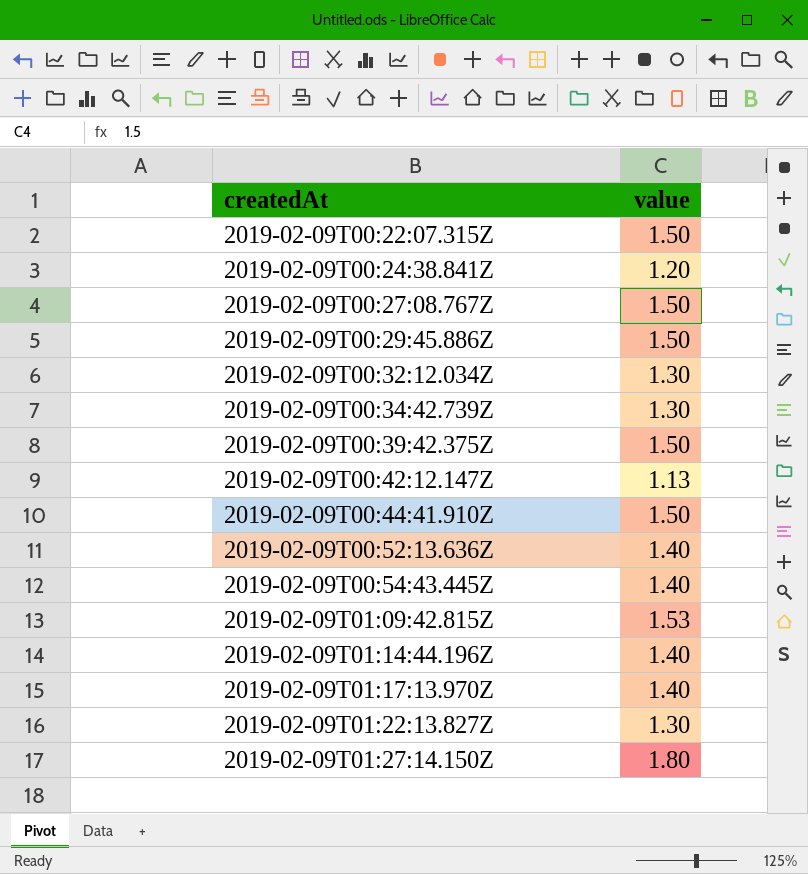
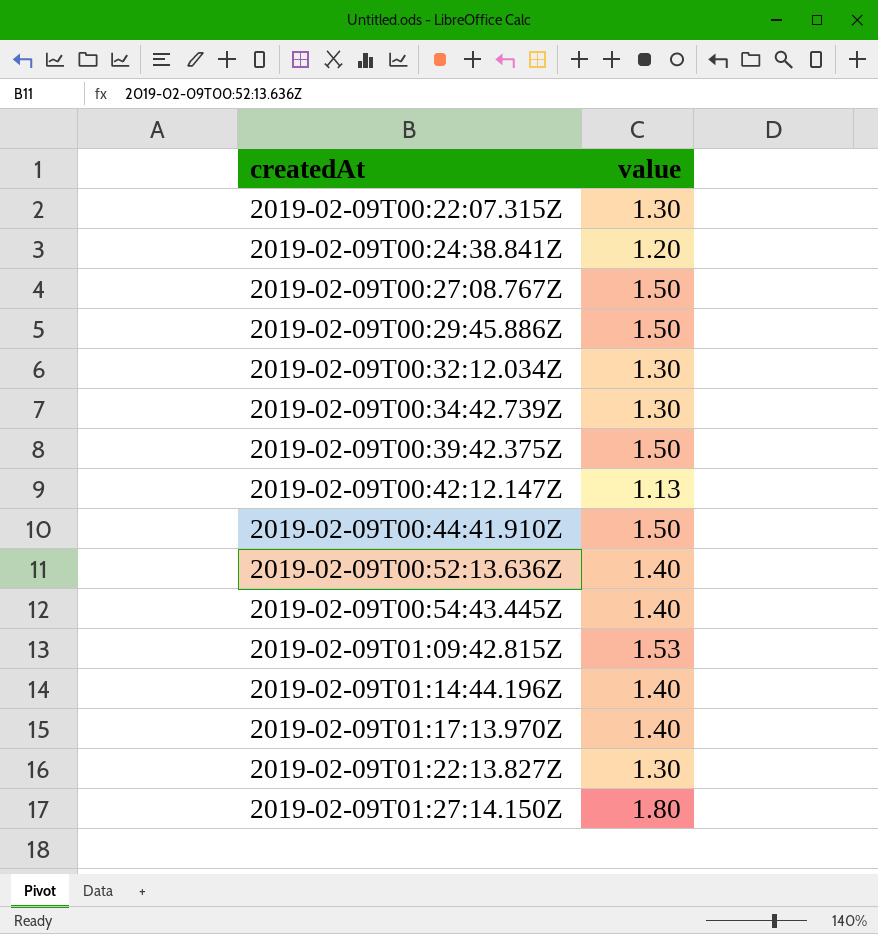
2019-02-09T00:22:07.315Z | value: 1.50 -> 1.30

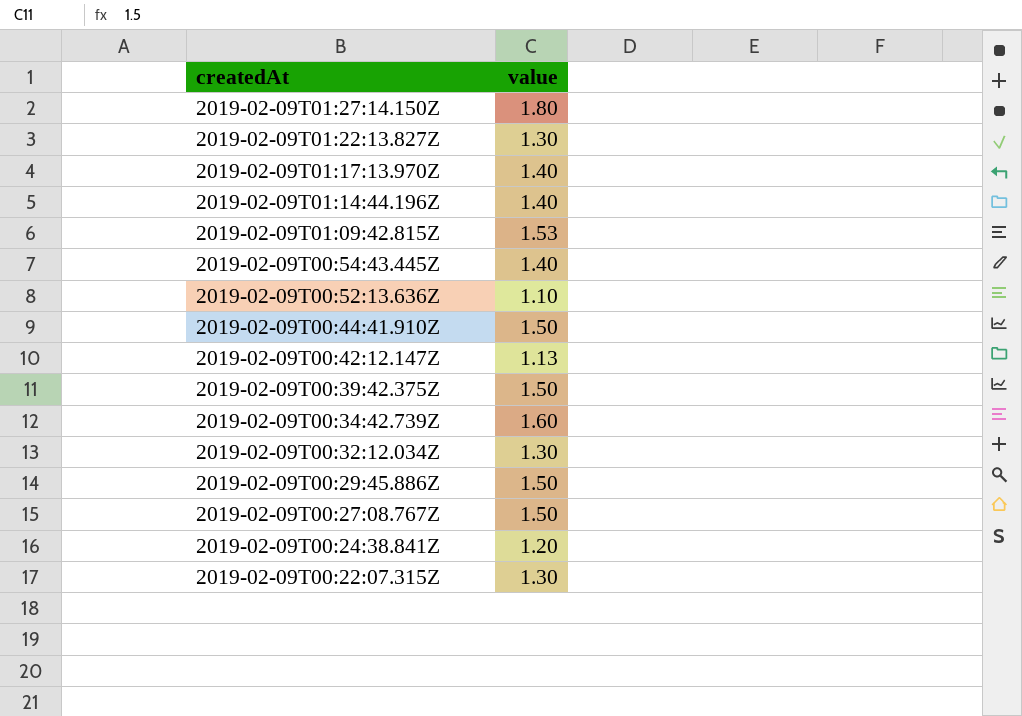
row order: createdAt ascending -> createdAt descending
2019-02-09T00:52:13.636Z | value: 1.40 -> 1.10
2019-02-09T00:34:42.739Z | value: 1.30 -> 1.60

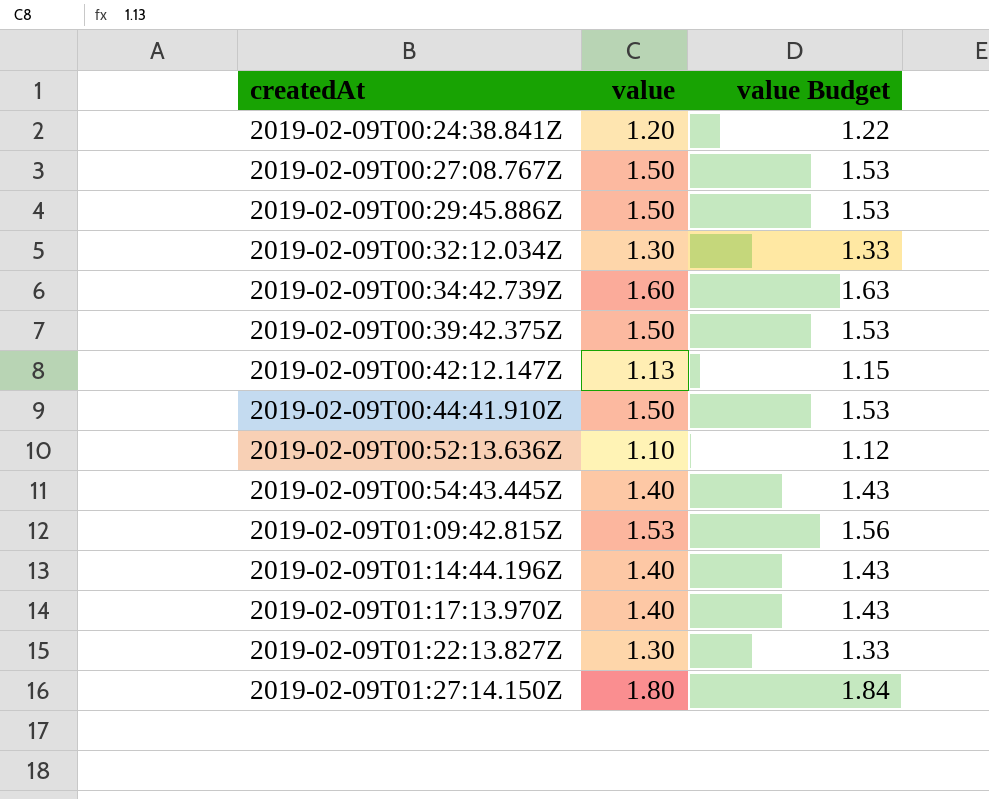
row order: createdAt descending -> createdAt ascending
column value Budget | formula: none -> [value] * 1.02
row 2019-02-09T00:22:07.315Z: 1.30 -> none

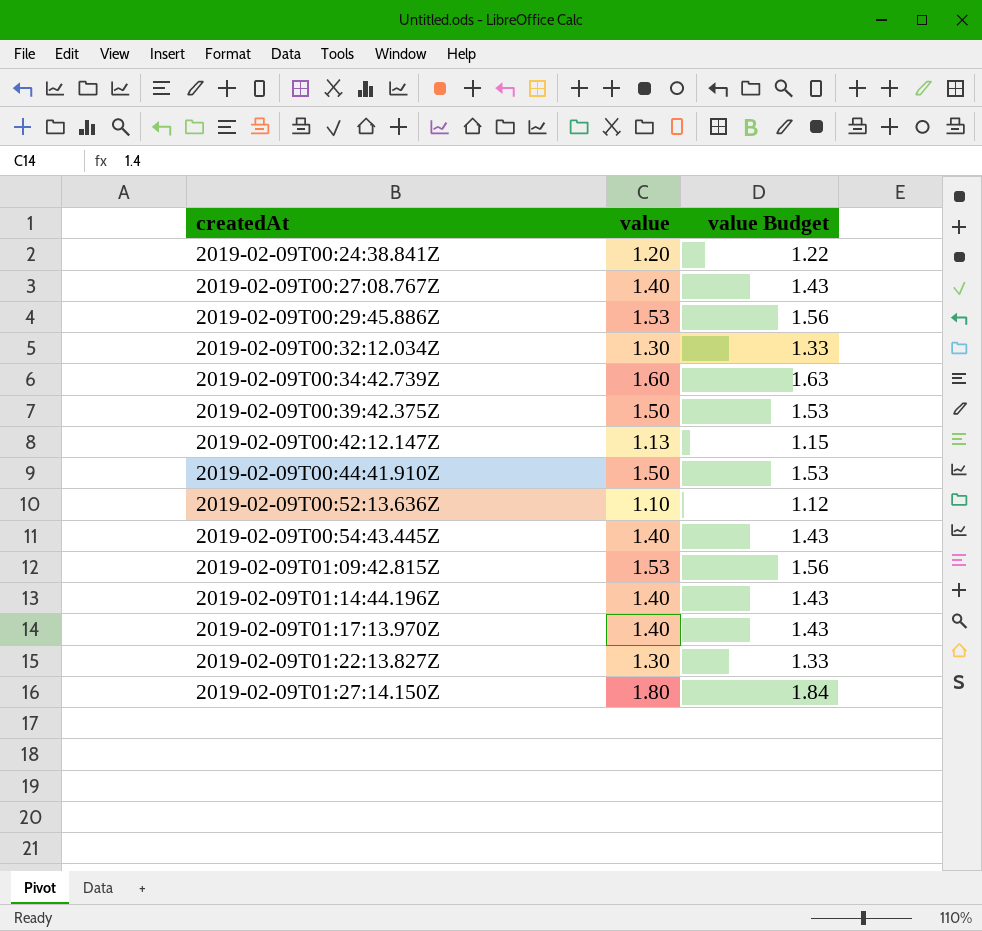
2019-02-09T00:27:08.767Z | value: 1.50 -> 1.40
2019-02-09T00:27:08.767Z | value Budget: 1.53 -> 1.43
2019-02-09T00:29:45.886Z | value: 1.50 -> 1.53
2019-02-09T00:29:45.886Z | value Budget: 1.53 -> 1.56

